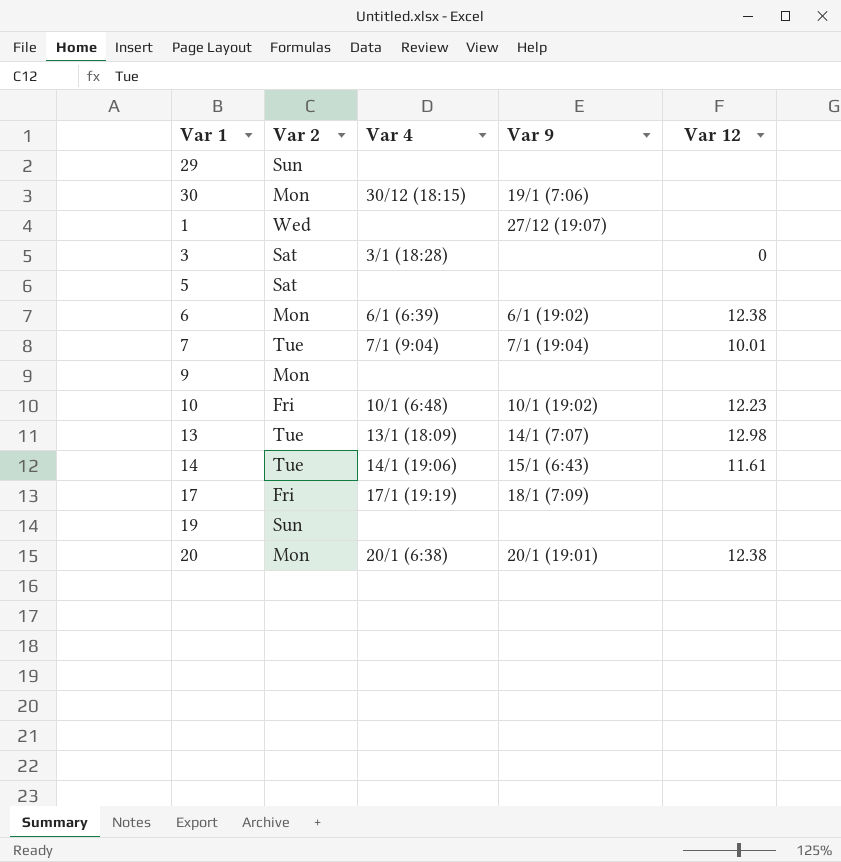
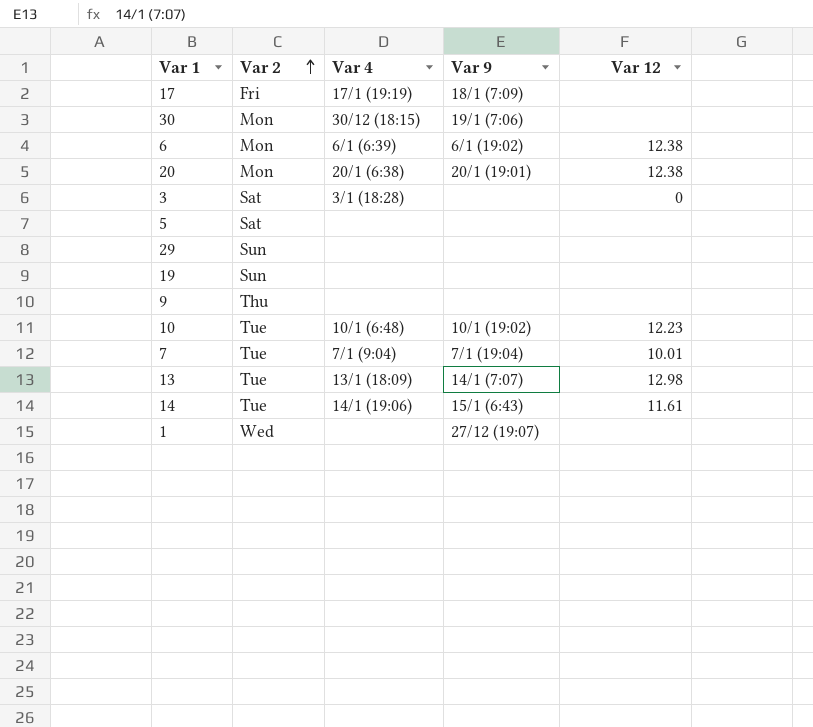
row order: none -> Var 2 ascending
9 | Var 2: Mon -> Thu
10 | Var 2: Fri -> Tue

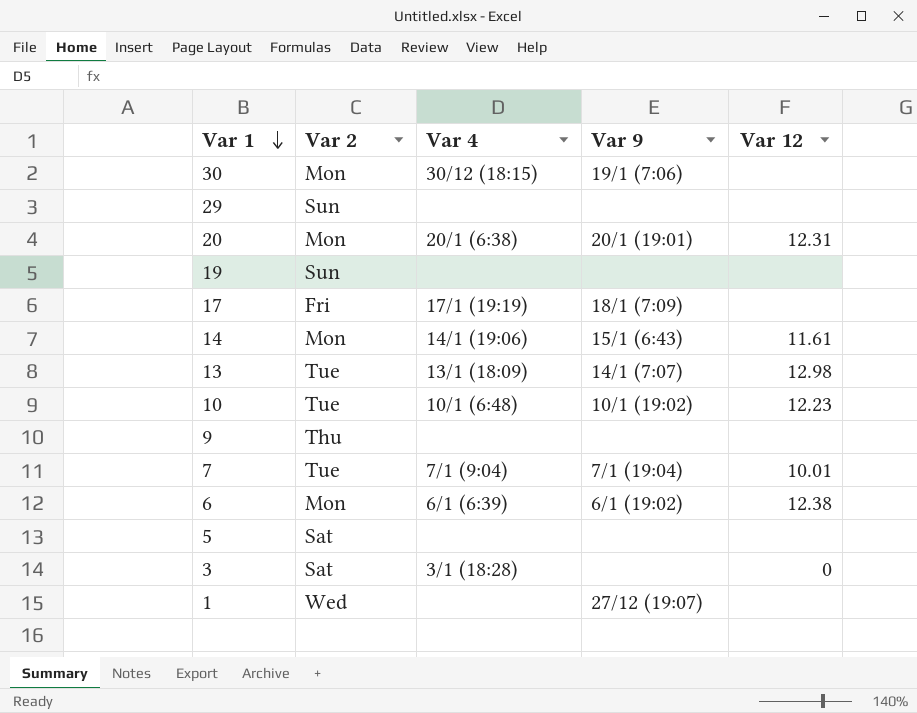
row order: Var 2 ascending -> Var 1 descending
20 | Var 12: 12.38 -> 12.31
14 | Var 2: Tue -> Mon

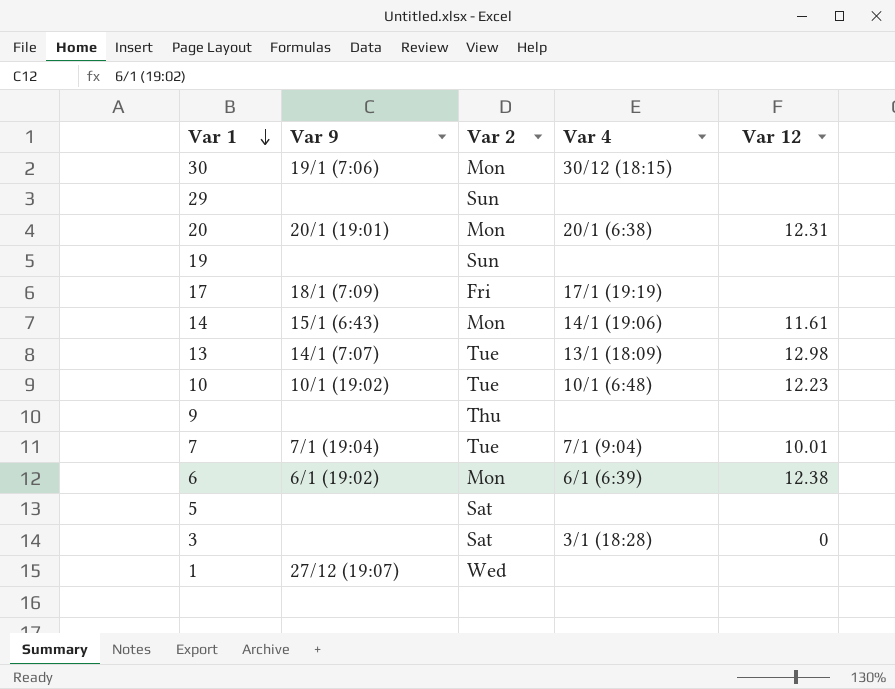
column Var 9 | position: 4 -> 2

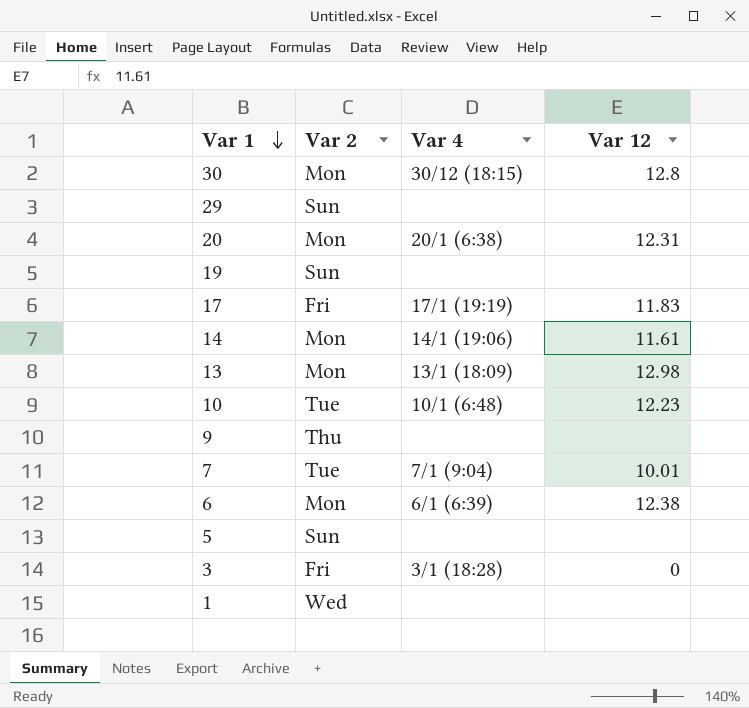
column Var 9 | position: 2 -> none
30 | Var 12: none -> 12.8
17 | Var 12: none -> 11.83
13 | Var 2: Tue -> Mon
5 | Var 2: Sat -> Sun
3 | Var 2: Sat -> Fri

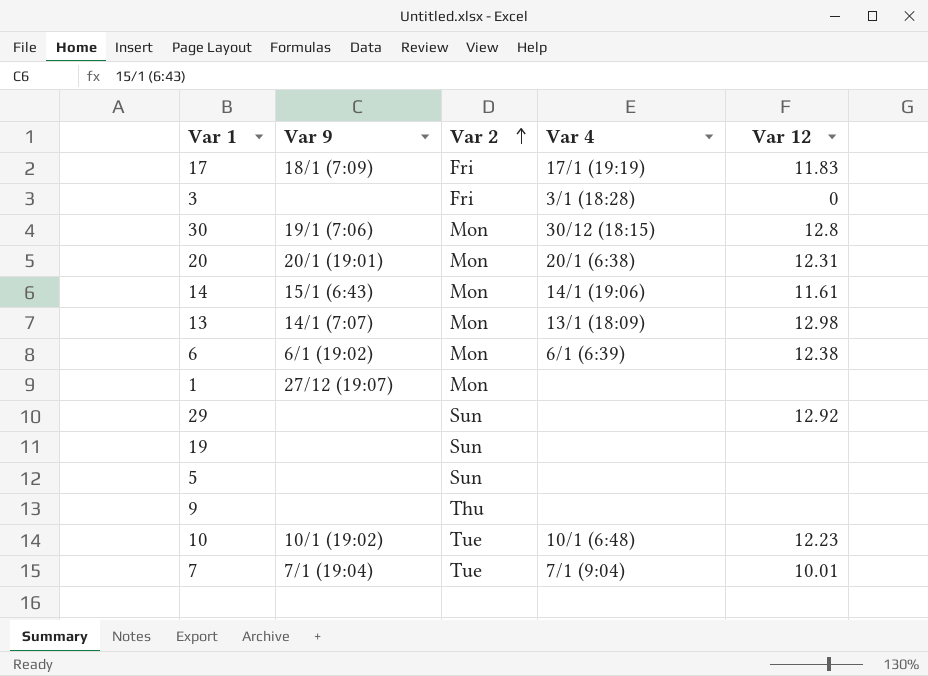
row order: Var 1 descending -> Var 2 ascending
column Var 9 | position: none -> 2
1 | Var 2: Wed -> Mon
29 | Var 12: none -> 12.92

